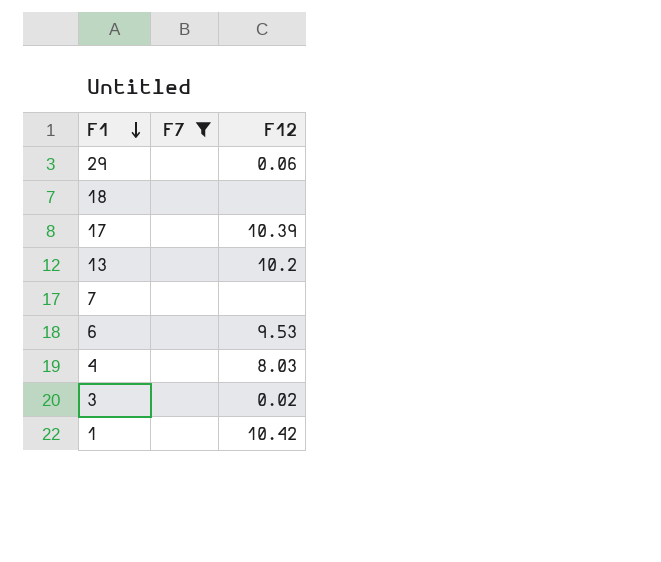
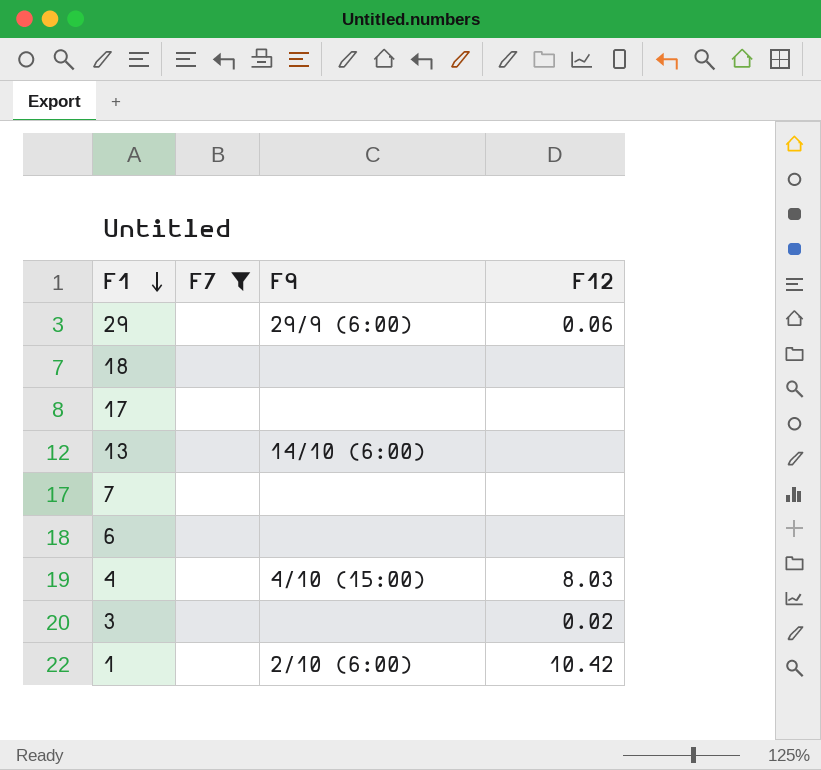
column F9 | position: none -> 3
17 | F12: 10.39 -> none
13 | F12: 10.2 -> none
6 | F12: 9.53 -> none

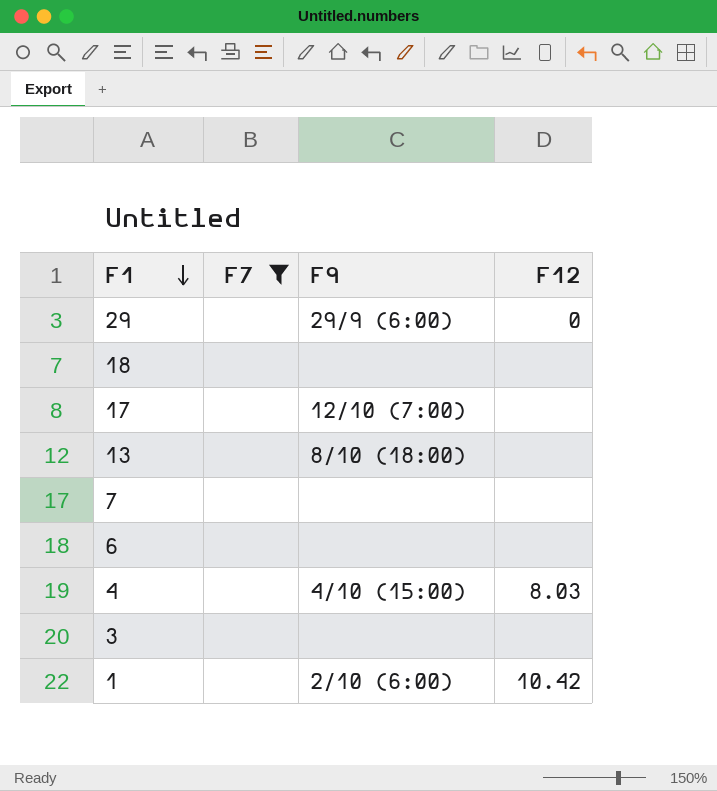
29 | F12: 0.06 -> 0
17 | F9: none -> 12/10 (7:00)
13 | F9: 14/10 (6:00) -> 8/10 (18:00)
3 | F12: 0.02 -> none

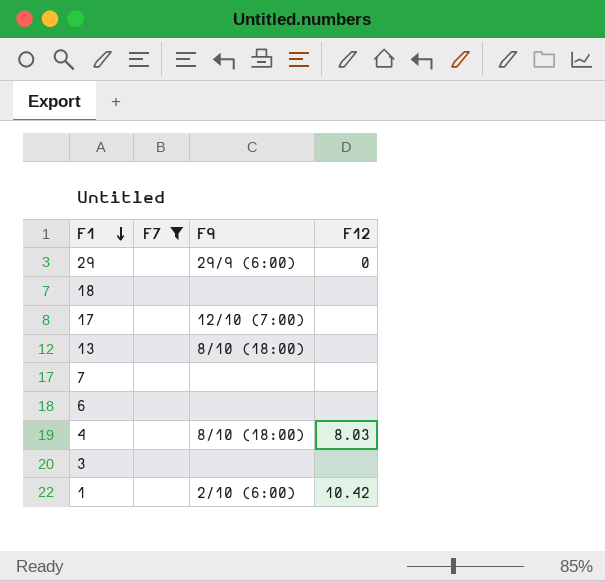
4 | F9: 4/10 (15:00) -> 8/10 (18:00)

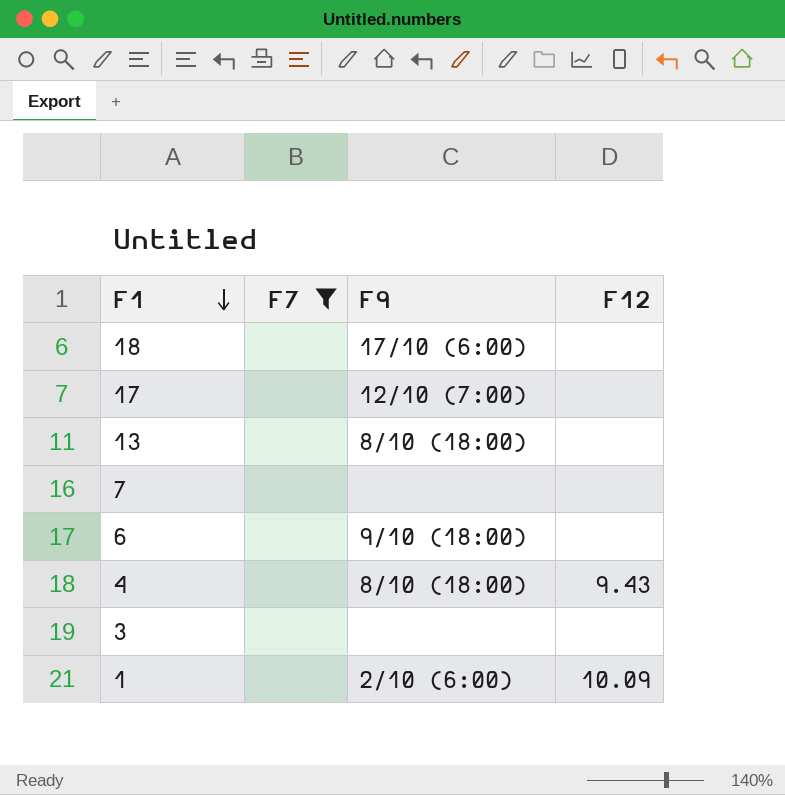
row 29: none | 29/9 (6:00) | 0 -> none
18 | F9: none -> 17/10 (6:00)
6 | F9: none -> 9/10 (18:00)
4 | F12: 8.03 -> 9.43
1 | F12: 10.42 -> 10.09

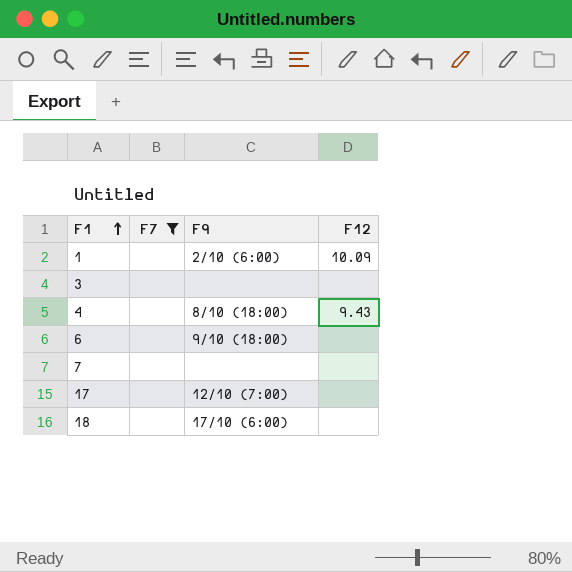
row order: F1 descending -> F1 ascending
row 13: none | 8/10 (18:00) | none -> none

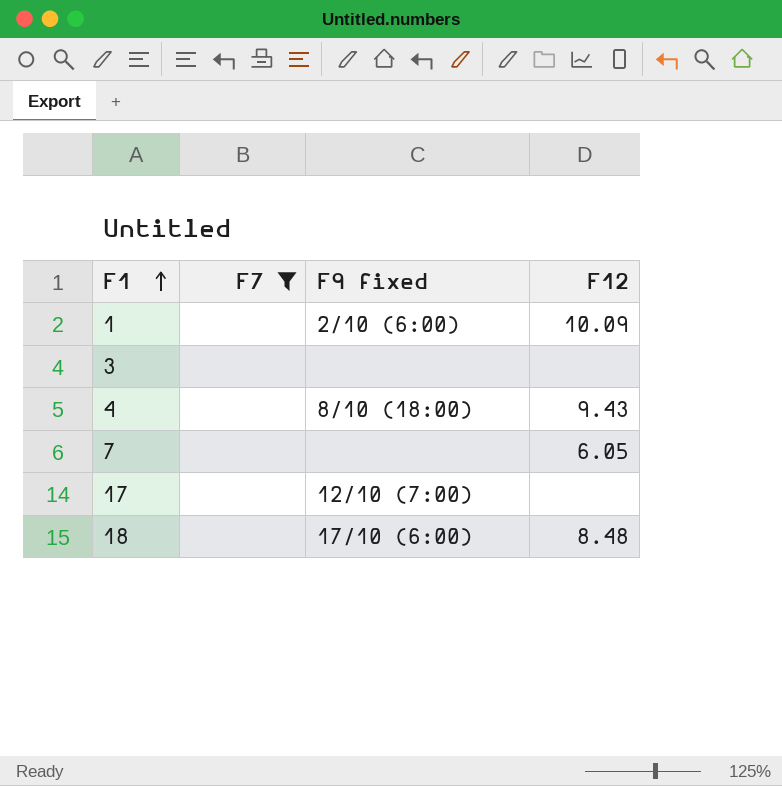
column name: F9 -> F9 fixed
row 6: none | 9/10 (18:00) | none -> none
7 | F12: none -> 6.05
18 | F12: none -> 8.48

